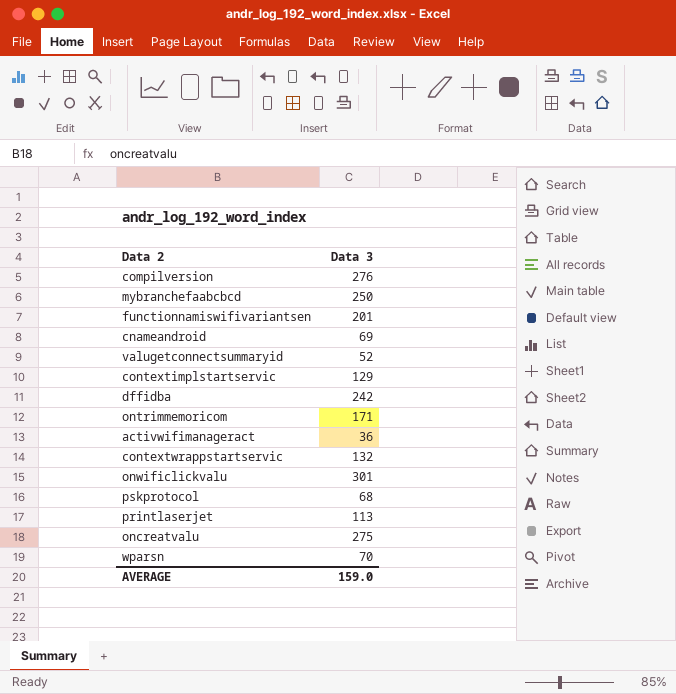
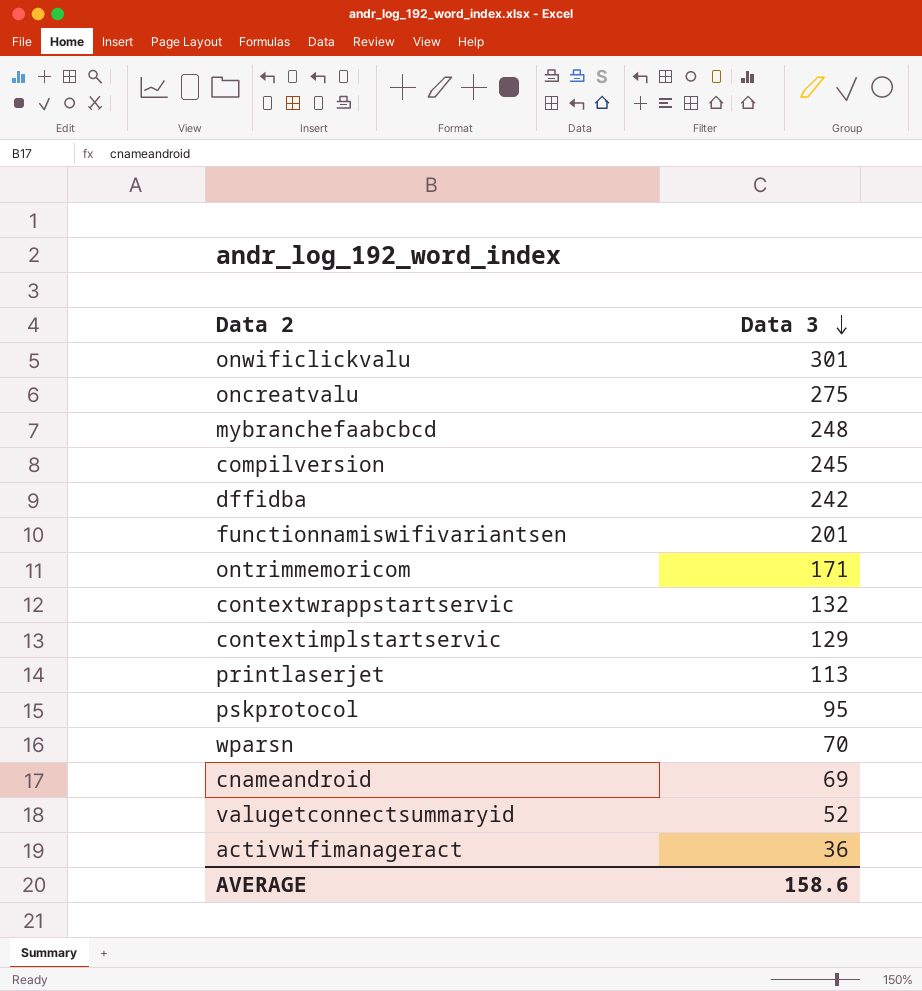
row order: none -> Data 3 descending
mybranchefaabcbcd | Data 3: 250 -> 248
compilversion | Data 3: 276 -> 245
pskprotocol | Data 3: 68 -> 95
AVERAGE | Data 3: 159.0 -> 158.6

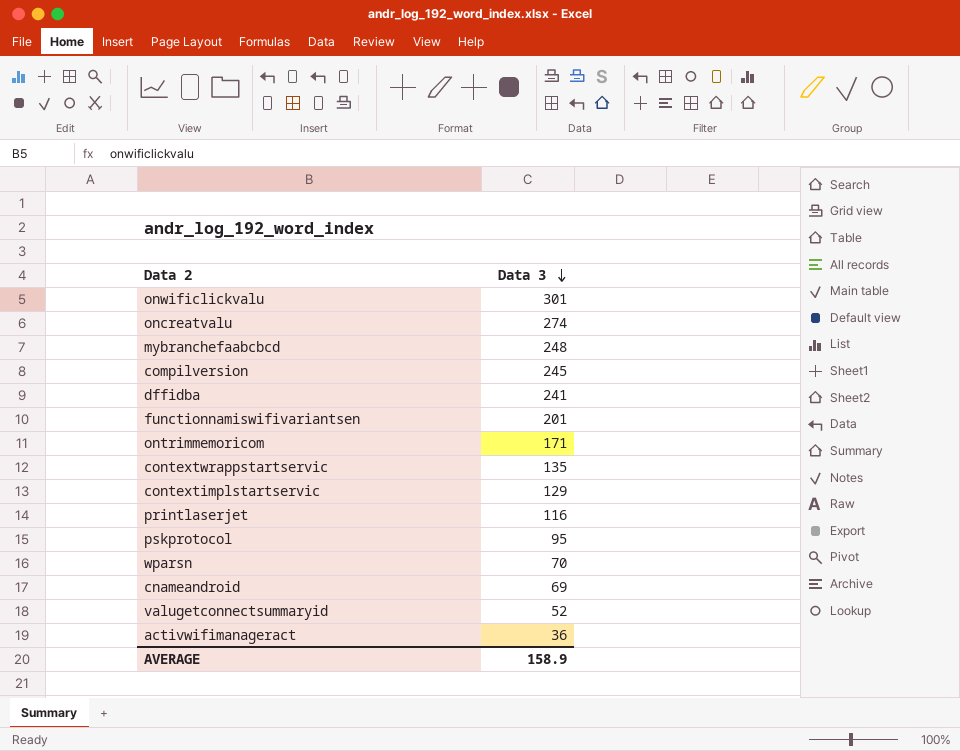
oncreatvalu | Data 3: 275 -> 274
dffidba | Data 3: 242 -> 241
contextwrappstartservic | Data 3: 132 -> 135
printlaserjet | Data 3: 113 -> 116
AVERAGE | Data 3: 158.6 -> 158.9

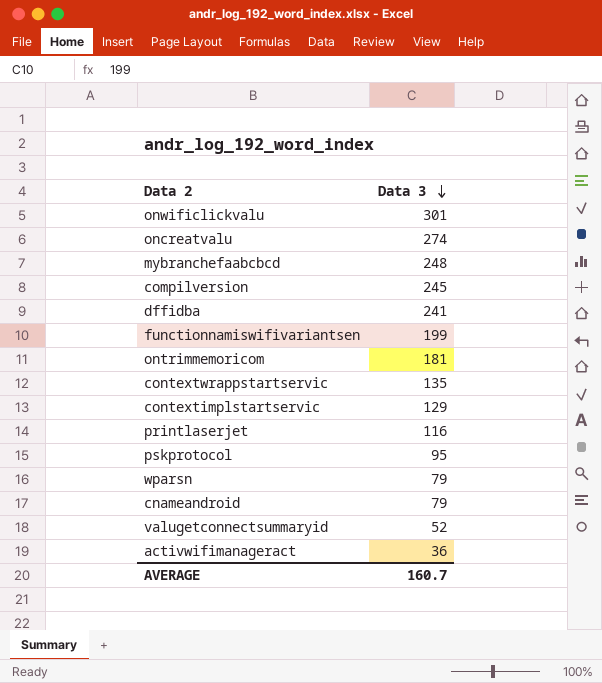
functionnamiswifivariantsen | Data 3: 201 -> 199
ontrimmemoricom | Data 3: 171 -> 181
wparsn | Data 3: 70 -> 79
cnameandroid | Data 3: 69 -> 79
AVERAGE | Data 3: 158.9 -> 160.7

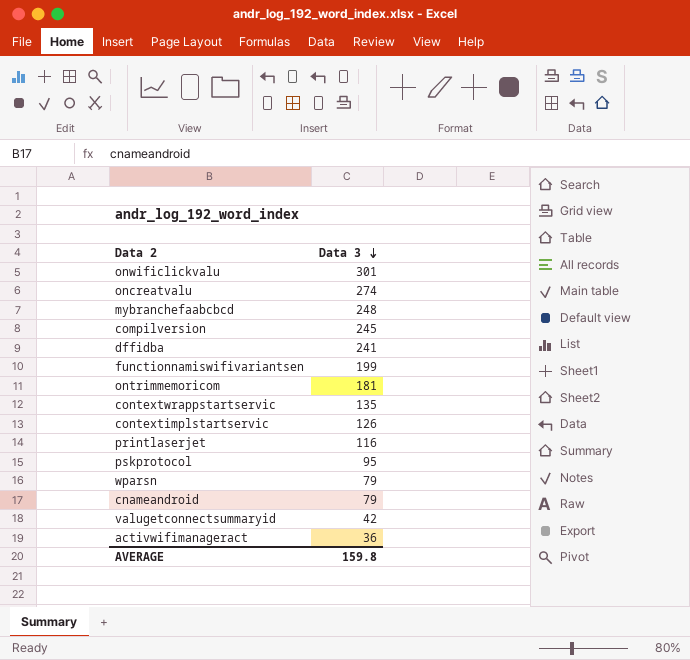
contextimplstartservic | Data 3: 129 -> 126
valugetconnectsummaryid | Data 3: 52 -> 42
AVERAGE | Data 3: 160.7 -> 159.8

